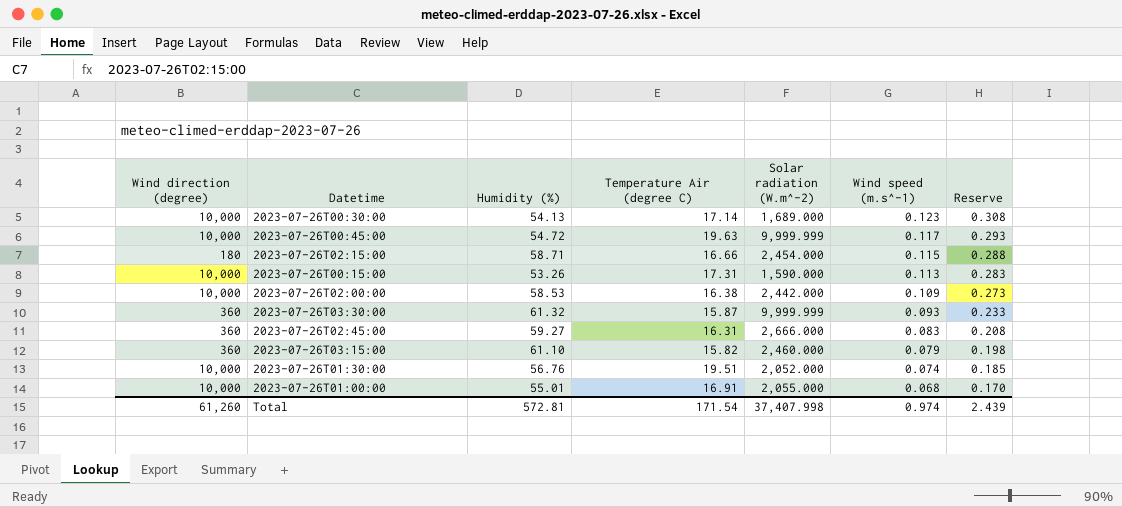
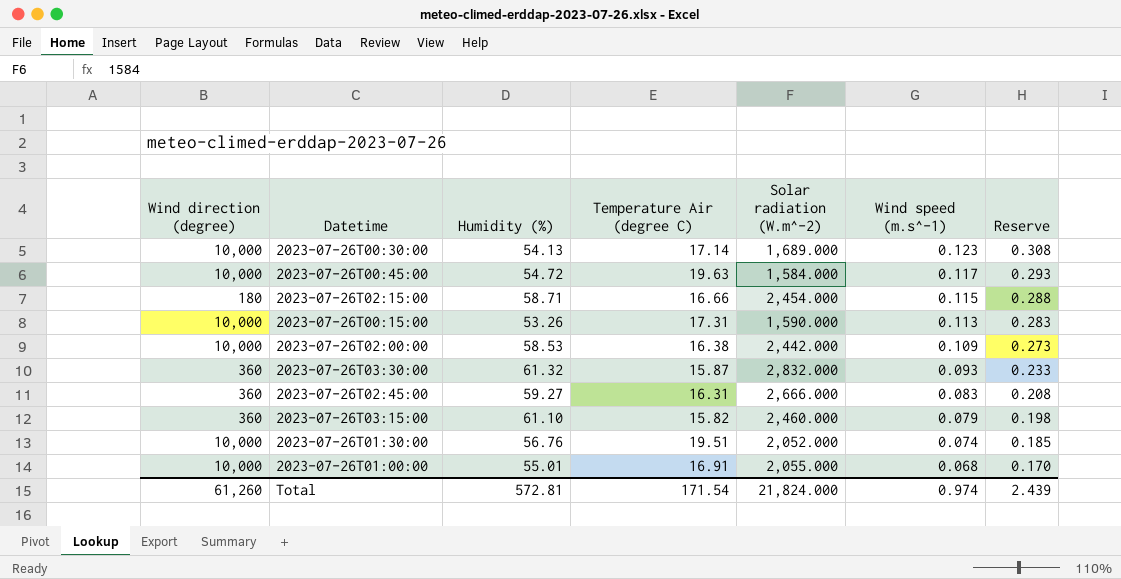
2023-07-26T00:45:00 | Solar radiation (W.m^-2): 9,999.999 -> 1,584.000
2023-07-26T03:30:00 | Solar radiation (W.m^-2): 9,999.999 -> 2,832.000
Total | Solar radiation (W.m^-2): 37,407.998 -> 21,824.000

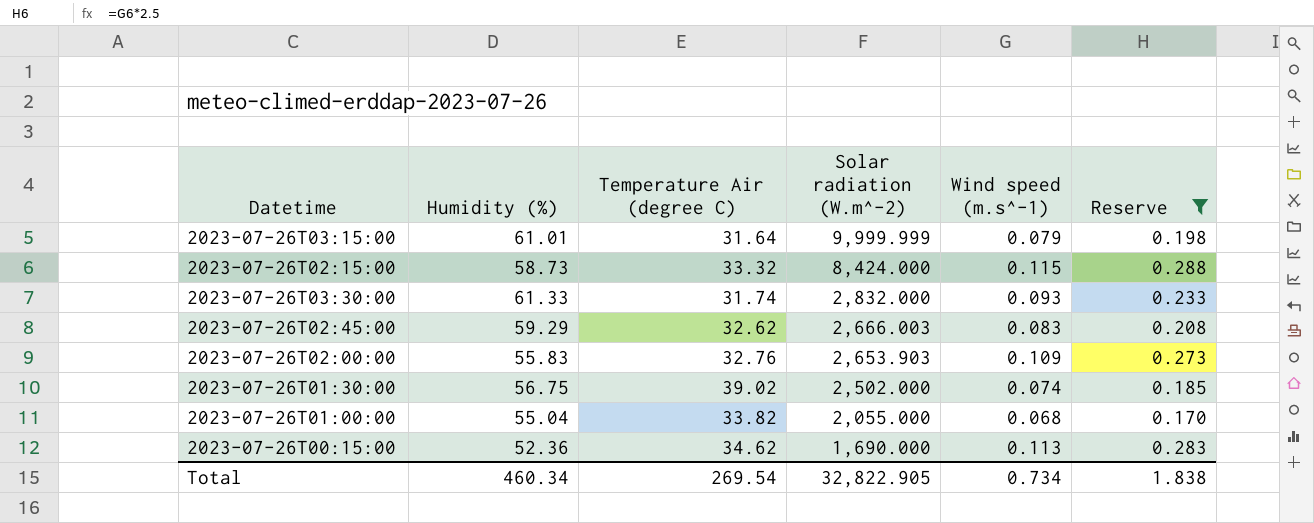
filter: none -> Reserve <= 0.288
row order: Wind speed (m.s^-1) descending -> Solar radiation (W.m^-2) descending
column Wind direction (degree) | position: 1 -> none
2023-07-26T03:15:00 | Humidity (%): 61.10 -> 61.01
2023-07-26T03:15:00 | Temperature Air (degree C): 15.82 -> 31.64
2023-07-26T03:15:00 | Solar radiation (W.m^-2): 2,460.000 -> 9,999.999
2023-07-26T02:15:00 | Humidity (%): 58.71 -> 58.73
2023-07-26T02:15:00 | Temperature Air (degree C): 16.66 -> 33.32
2023-07-26T02:15:00 | Solar radiation (W.m^-2): 2,454.000 -> 8,424.000
2023-07-26T03:30:00 | Humidity (%): 61.32 -> 61.33
2023-07-26T03:30:00 | Temperature Air (degree C): 15.87 -> 31.74
2023-07-26T02:45:00 | Humidity (%): 59.27 -> 59.29
2023-07-26T02:45:00 | Temperature Air (degree C): 16.31 -> 32.62
2023-07-26T02:45:00 | Solar radiation (W.m^-2): 2,666.000 -> 2,666.003
2023-07-26T02:00:00 | Humidity (%): 58.53 -> 55.83
2023-07-26T02:00:00 | Temperature Air (degree C): 16.38 -> 32.76
2023-07-26T02:00:00 | Solar radiation (W.m^-2): 2,442.000 -> 2,653.903
2023-07-26T01:30:00 | Humidity (%): 56.76 -> 56.75
2023-07-26T01:30:00 | Temperature Air (degree C): 19.51 -> 39.02
2023-07-26T01:30:00 | Solar radiation (W.m^-2): 2,052.000 -> 2,502.000
2023-07-26T01:00:00 | Humidity (%): 55.01 -> 55.04
2023-07-26T01:00:00 | Temperature Air (degree C): 16.91 -> 33.82
2023-07-26T00:15:00 | Humidity (%): 53.26 -> 52.36
2023-07-26T00:15:00 | Temperature Air (degree C): 17.31 -> 34.62
2023-07-26T00:15:00 | Solar radiation (W.m^-2): 1,590.000 -> 1,690.000
Total | Humidity (%): 572.81 -> 460.34
Total | Temperature Air (degree C): 171.54 -> 269.54
Total | Solar radiation (W.m^-2): 21,824.000 -> 32,822.905
Total | Wind speed (m.s^-1): 0.974 -> 0.734
Total | Reserve: 2.439 -> 1.838

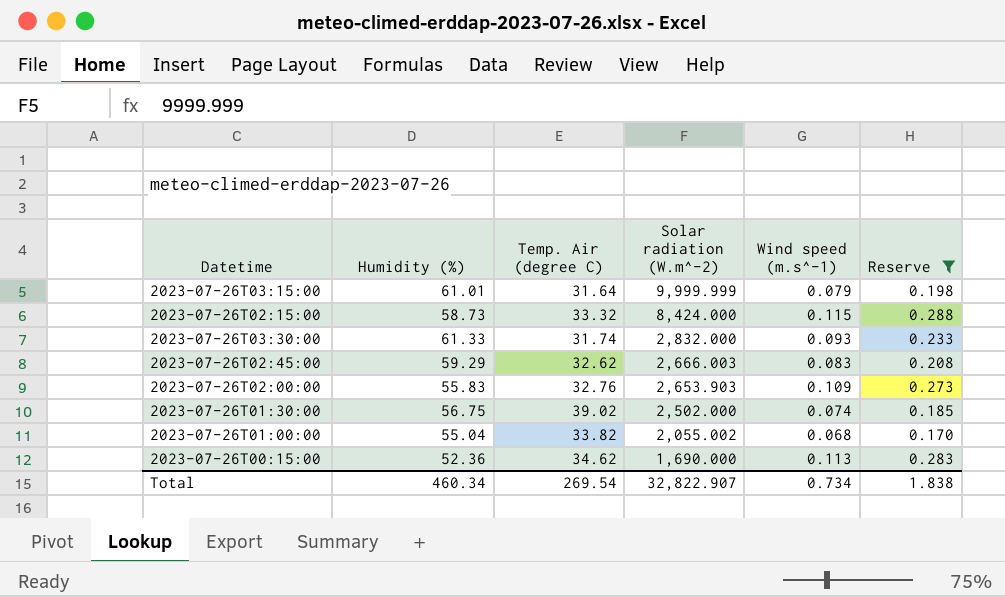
column name: Temperature Air (degree C) -> Temp. Air (degree C)
2023-07-26T01:00:00 | Solar radiation (W.m^-2): 2,055.000 -> 2,055.002
Total | Solar radiation (W.m^-2): 32,822.905 -> 32,822.907

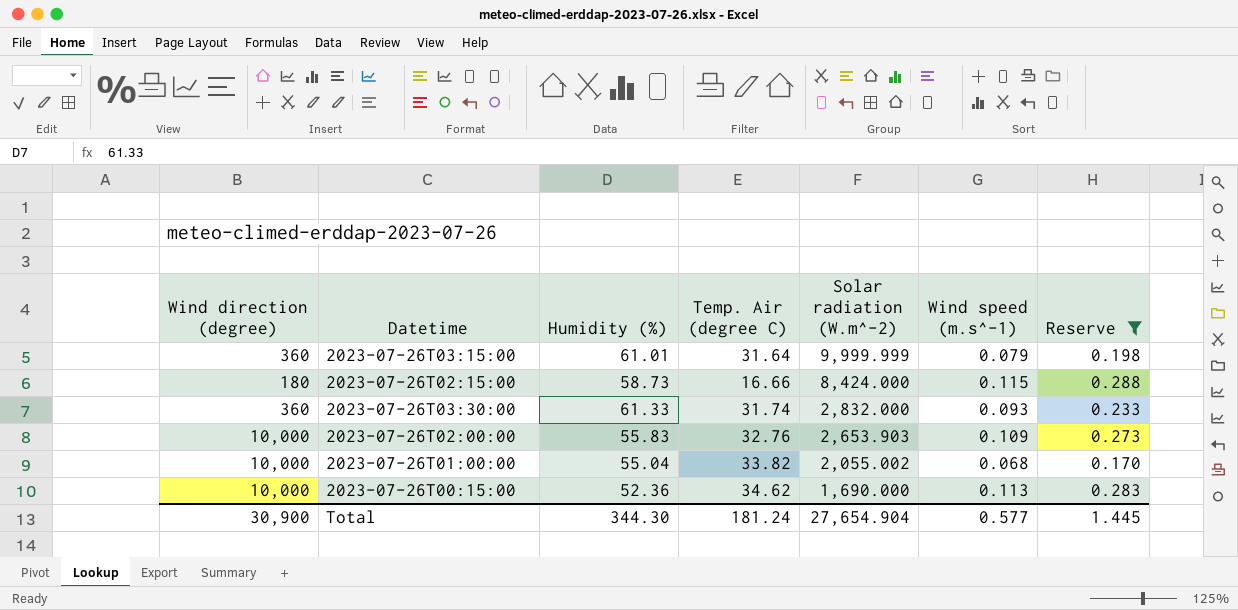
column Wind direction (degree) | position: none -> 1
row 2023-07-26T02:45:00: 59.29 | 32.62 | 2,666.003 | 0.083 | 0.208 -> none
row 2023-07-26T01:30:00: 56.75 | 39.02 | 2,502.000 | 0.074 | 0.185 -> none
2023-07-26T02:15:00 | Temp. Air (degree C): 33.32 -> 16.66
Total | Humidity (%): 460.34 -> 344.30
Total | Temp. Air (degree C): 269.54 -> 181.24
Total | Solar radiation (W.m^-2): 32,822.907 -> 27,654.904
Total | Wind speed (m.s^-1): 0.734 -> 0.577
Total | Reserve: 1.838 -> 1.445

